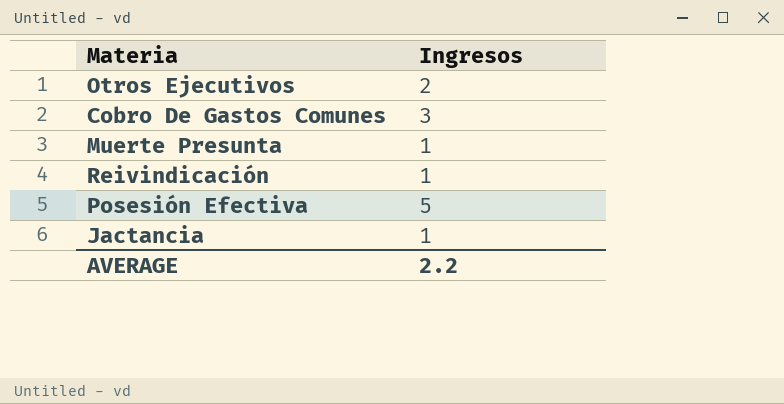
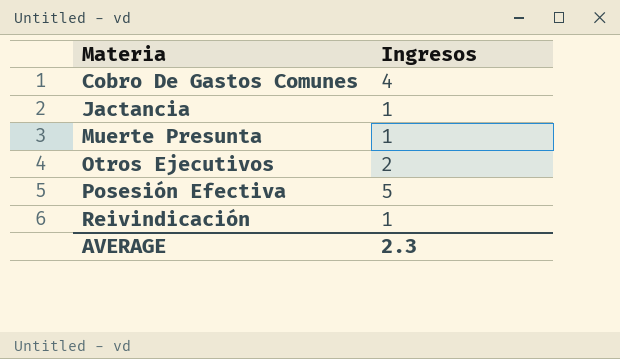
row order: none -> Materia ascending
Cobro De Gastos Comunes | Ingresos: 3 -> 4
AVERAGE | Ingresos: 2.2 -> 2.3

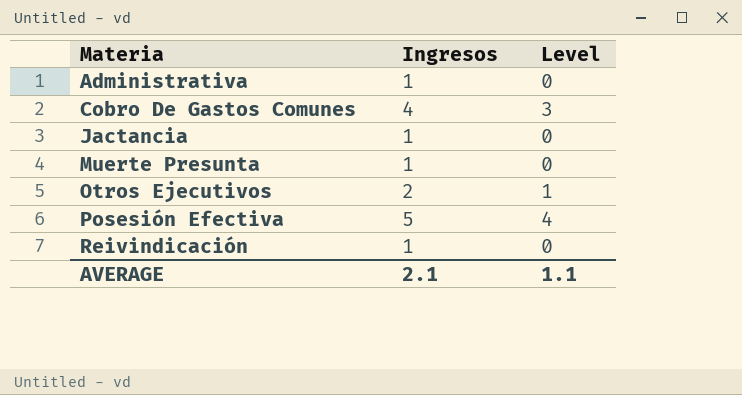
column Level | formula: none -> [Ingresos] - 1
row Administrativa: none -> 1 | 0
AVERAGE | Ingresos: 2.3 -> 2.1

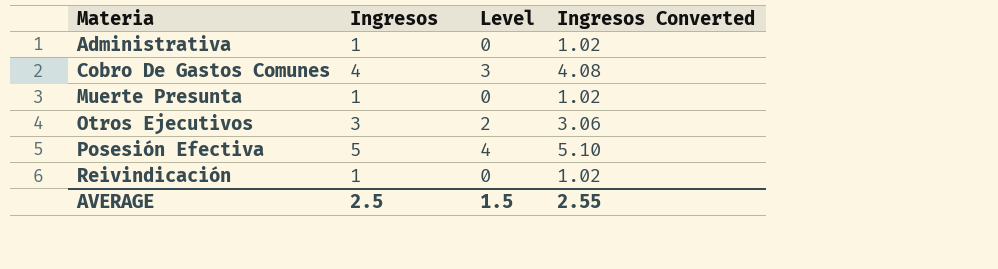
column Ingresos Converted | formula: none -> [Ingresos] * 1.02
row Jactancia: 1 | 0 -> none
Otros Ejecutivos | Ingresos: 2 -> 3
Otros Ejecutivos | Level: 1 -> 2
AVERAGE | Ingresos: 2.1 -> 2.5
AVERAGE | Level: 1.1 -> 1.5

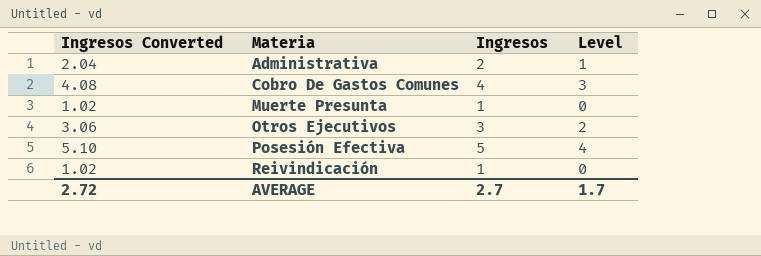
column Ingresos Converted | position: 4 -> 1
Administrativa | Ingresos Converted: 1.02 -> 2.04
Administrativa | Ingresos: 1 -> 2
Administrativa | Level: 0 -> 1
AVERAGE | Ingresos Converted: 2.55 -> 2.72
AVERAGE | Ingresos: 2.5 -> 2.7
AVERAGE | Level: 1.5 -> 1.7

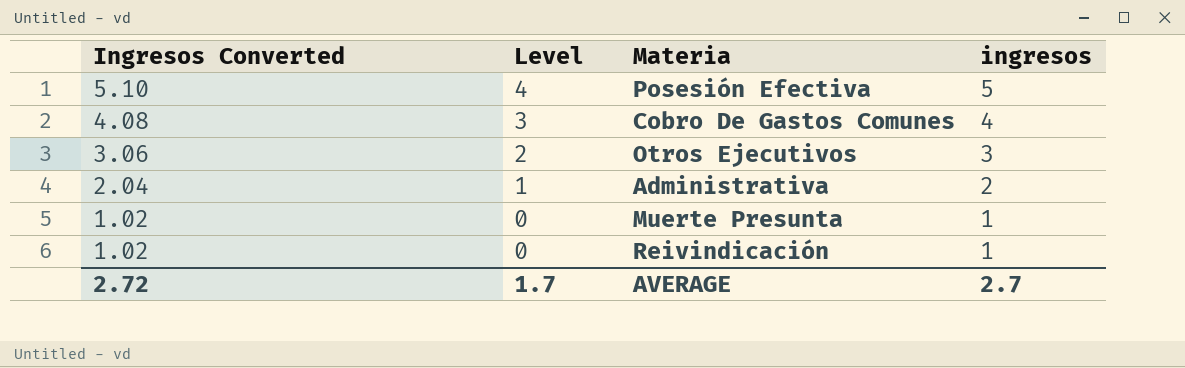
row order: Materia ascending -> Ingresos Converted descending
column Level | position: 4 -> 2
column name: Ingresos -> ingresos

